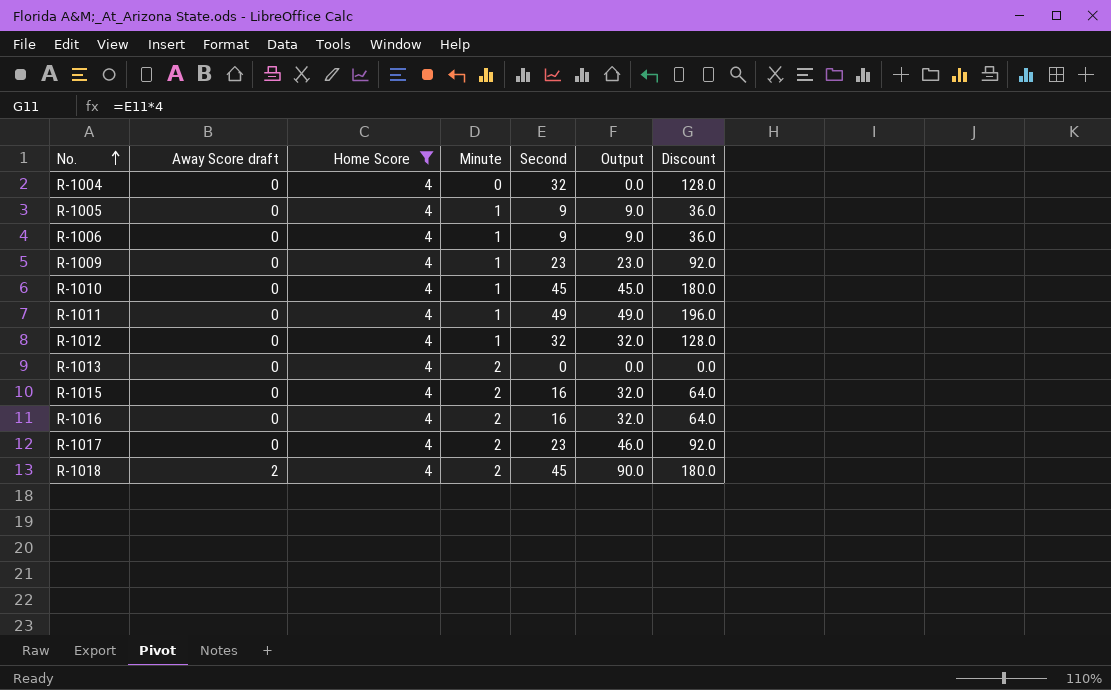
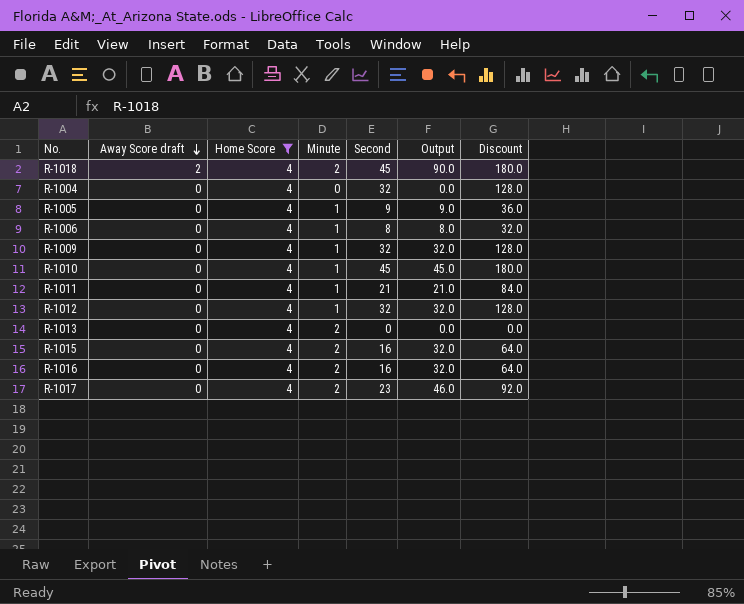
row order: No. ascending -> Away Score draft descending
R-1006 | Second: 9 -> 8
R-1006 | Output: 9.0 -> 8.0
R-1006 | Discount: 36.0 -> 32.0
R-1009 | Second: 23 -> 32
R-1009 | Output: 23.0 -> 32.0
R-1009 | Discount: 92.0 -> 128.0
R-1011 | Second: 49 -> 21
R-1011 | Output: 49.0 -> 21.0
R-1011 | Discount: 196.0 -> 84.0

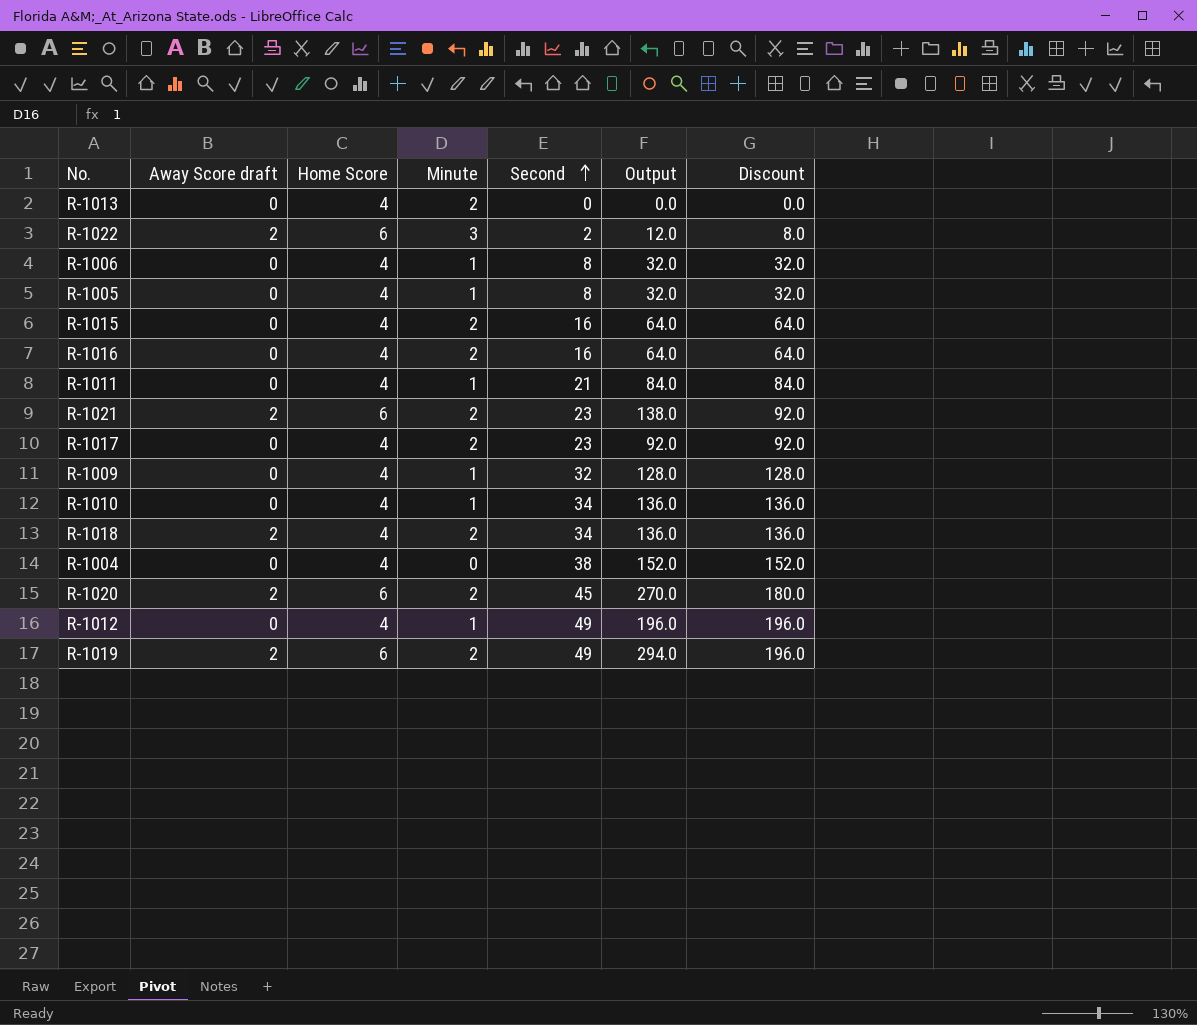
filter: Home Score = 4 -> none
row order: Away Score draft descending -> Second ascending
column Output | formula: [Minute] * [Second] -> [Home Score] * [Second]
R-1005 | Second: 9 -> 8
R-1005 | Discount: 36.0 -> 32.0
R-1010 | Second: 45 -> 34
R-1010 | Discount: 180.0 -> 136.0
R-1018 | Second: 45 -> 34
R-1018 | Discount: 180.0 -> 136.0
R-1004 | Second: 32 -> 38
R-1004 | Discount: 128.0 -> 152.0
R-1012 | Second: 32 -> 49
R-1012 | Discount: 128.0 -> 196.0

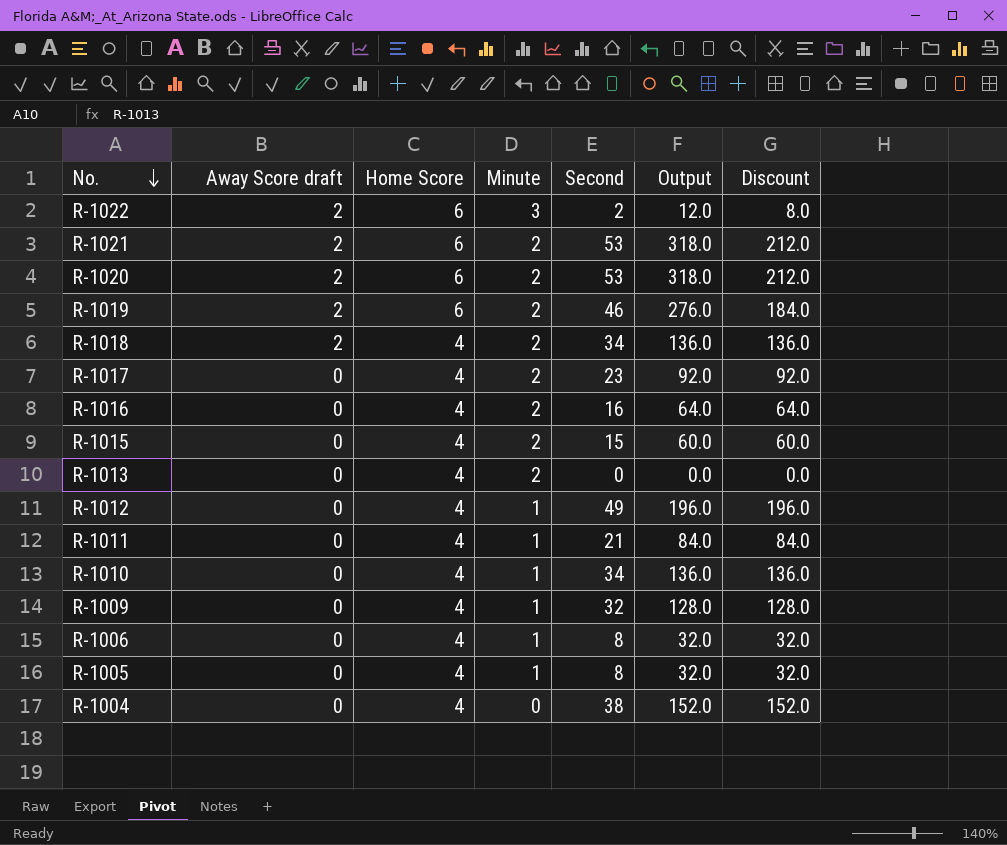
row order: Second ascending -> No. descending
R-1021 | Second: 23 -> 53
R-1021 | Output: 138.0 -> 318.0
R-1021 | Discount: 92.0 -> 212.0
R-1020 | Second: 45 -> 53
R-1020 | Output: 270.0 -> 318.0
R-1020 | Discount: 180.0 -> 212.0
R-1019 | Second: 49 -> 46
R-1019 | Output: 294.0 -> 276.0
R-1019 | Discount: 196.0 -> 184.0
R-1015 | Second: 16 -> 15
R-1015 | Output: 64.0 -> 60.0
R-1015 | Discount: 64.0 -> 60.0

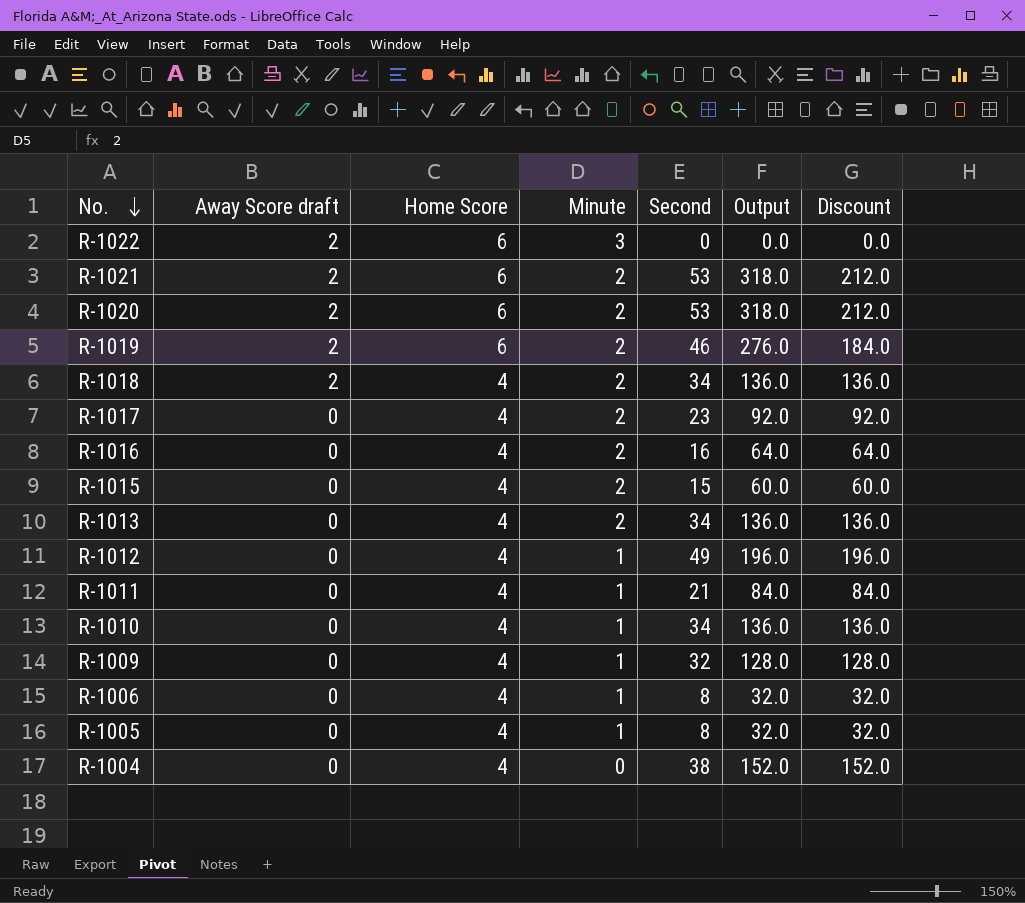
R-1022 | Second: 2 -> 0
R-1022 | Output: 12.0 -> 0.0
R-1022 | Discount: 8.0 -> 0.0
R-1013 | Second: 0 -> 34
R-1013 | Output: 0.0 -> 136.0
R-1013 | Discount: 0.0 -> 136.0

